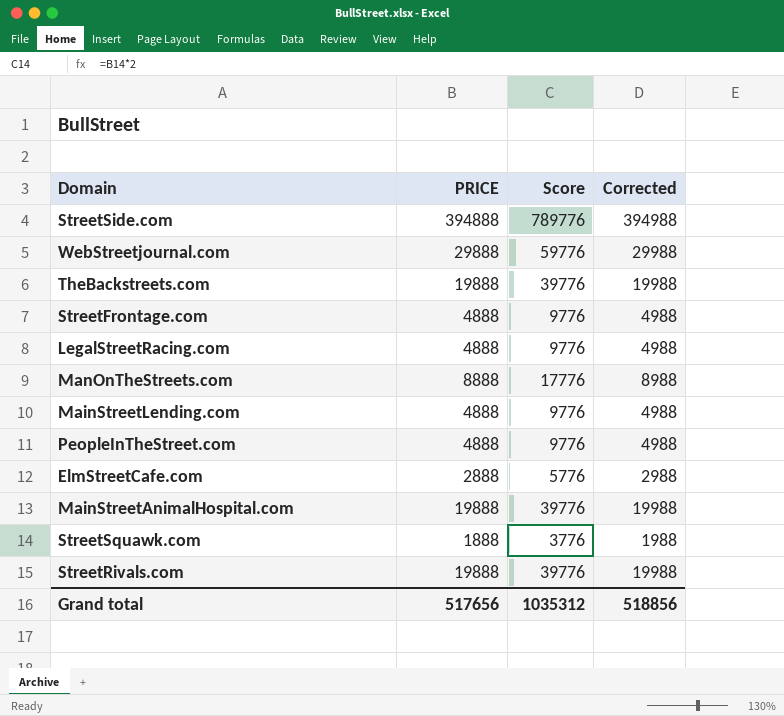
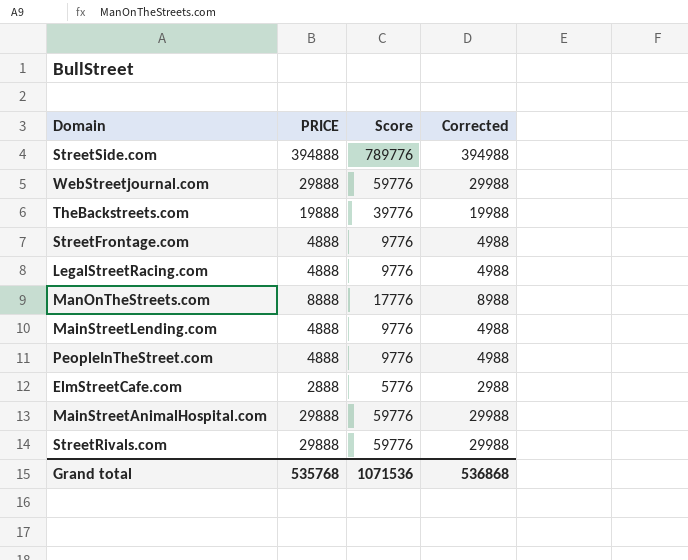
row StreetSquawk.com: 1888 | 3776 | 1988 -> none
MainStreetAnimalHospital.com | PRICE: 19888 -> 29888
MainStreetAnimalHospital.com | Score: 39776 -> 59776
MainStreetAnimalHospital.com | Corrected: 19988 -> 29988
StreetRivals.com | PRICE: 19888 -> 29888
StreetRivals.com | Score: 39776 -> 59776
StreetRivals.com | Corrected: 19988 -> 29988
Grand total | PRICE: 517656 -> 535768
Grand total | Score: 1035312 -> 1071536
Grand total | Corrected: 518856 -> 536868

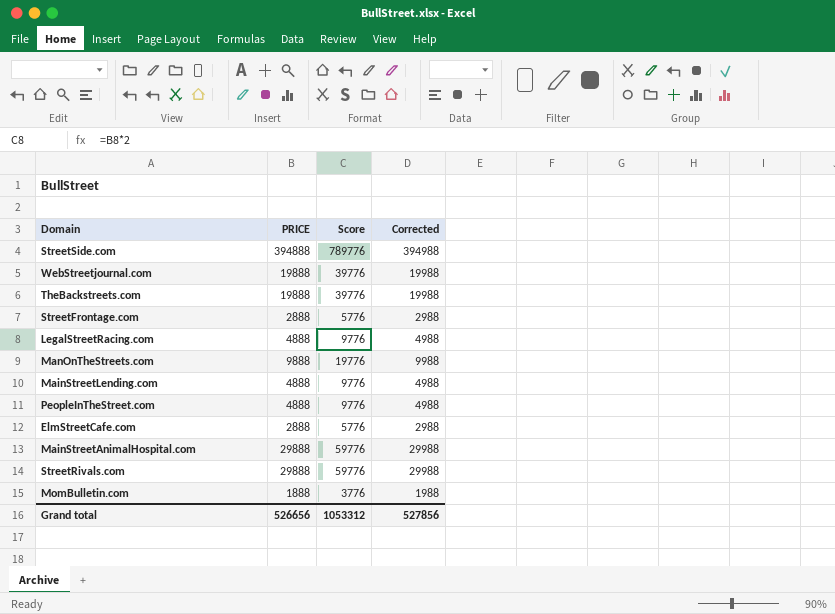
WebStreetjournal.com | PRICE: 29888 -> 19888
WebStreetjournal.com | Score: 59776 -> 39776
WebStreetjournal.com | Corrected: 29988 -> 19988
StreetFrontage.com | PRICE: 4888 -> 2888
StreetFrontage.com | Score: 9776 -> 5776
StreetFrontage.com | Corrected: 4988 -> 2988
ManOnTheStreets.com | PRICE: 8888 -> 9888
ManOnTheStreets.com | Score: 17776 -> 19776
ManOnTheStreets.com | Corrected: 8988 -> 9988
row MomBulletin.com: none -> 1888 | 3776 | 1988
Grand total | PRICE: 535768 -> 526656
Grand total | Score: 1071536 -> 1053312
Grand total | Corrected: 536868 -> 527856

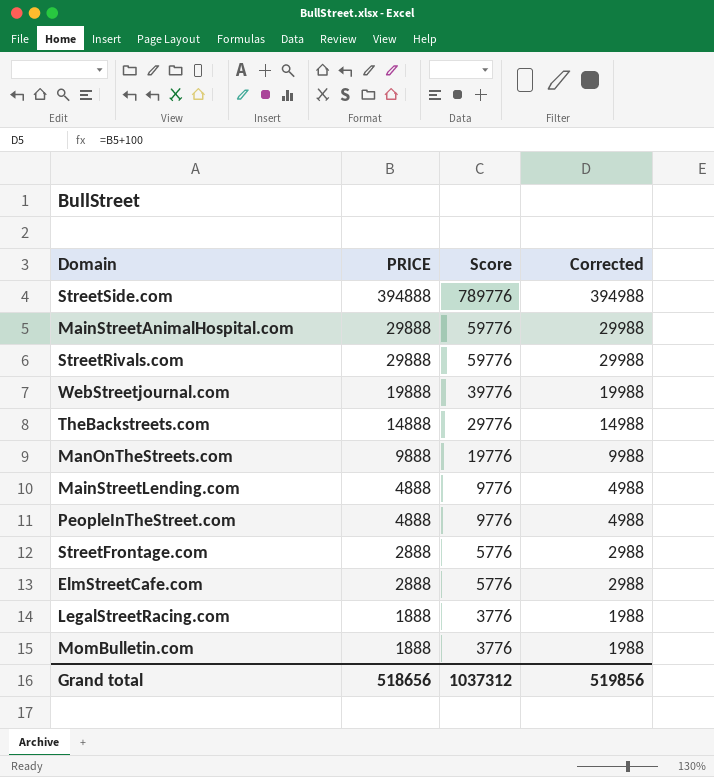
row order: none -> PRICE descending
TheBackstreets.com | PRICE: 19888 -> 14888
TheBackstreets.com | Score: 39776 -> 29776
TheBackstreets.com | Corrected: 19988 -> 14988
LegalStreetRacing.com | PRICE: 4888 -> 1888
LegalStreetRacing.com | Score: 9776 -> 3776
LegalStreetRacing.com | Corrected: 4988 -> 1988
Grand total | PRICE: 526656 -> 518656
Grand total | Score: 1053312 -> 1037312
Grand total | Corrected: 527856 -> 519856

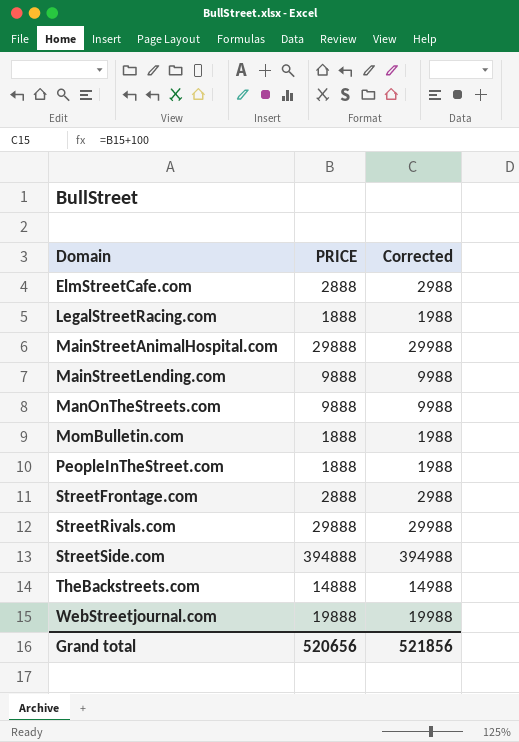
row order: PRICE descending -> Domain ascending
column Score | formula: [PRICE] * 2 -> none
MainStreetLending.com | PRICE: 4888 -> 9888
MainStreetLending.com | Corrected: 4988 -> 9988
PeopleInTheStreet.com | PRICE: 4888 -> 1888
PeopleInTheStreet.com | Corrected: 4988 -> 1988
Grand total | PRICE: 518656 -> 520656
Grand total | Corrected: 519856 -> 521856

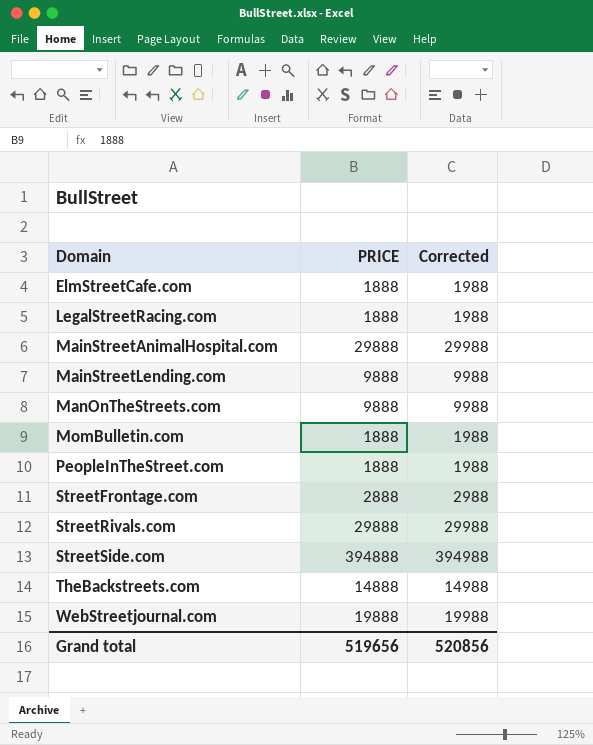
ElmStreetCafe.com | PRICE: 2888 -> 1888
ElmStreetCafe.com | Corrected: 2988 -> 1988
Grand total | PRICE: 520656 -> 519656
Grand total | Corrected: 521856 -> 520856

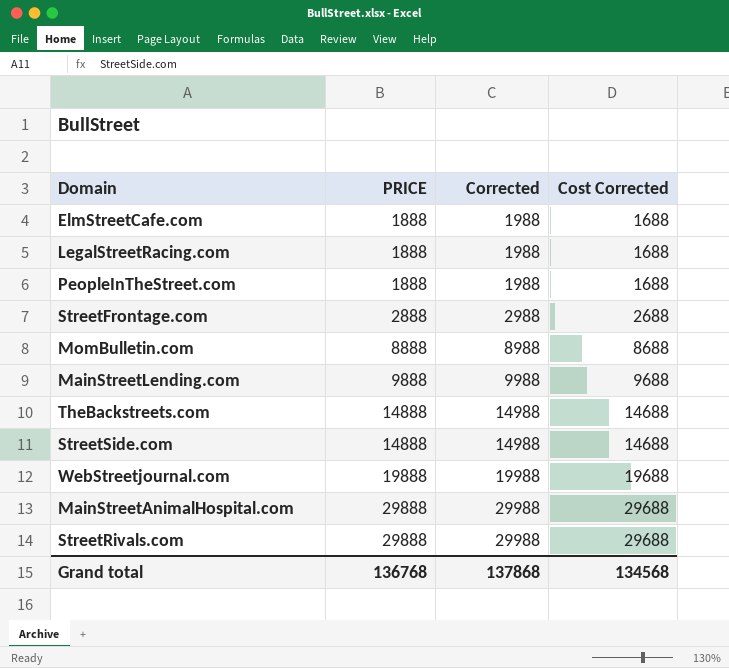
row order: Domain ascending -> PRICE ascending
column Cost Corrected | formula: none -> [PRICE] - 200
row ManOnTheStreets.com: 9888 | 9988 -> none
MomBulletin.com | PRICE: 1888 -> 8888
MomBulletin.com | Corrected: 1988 -> 8988
StreetSide.com | PRICE: 394888 -> 14888
StreetSide.com | Corrected: 394988 -> 14988
Grand total | PRICE: 519656 -> 136768
Grand total | Corrected: 520856 -> 137868

